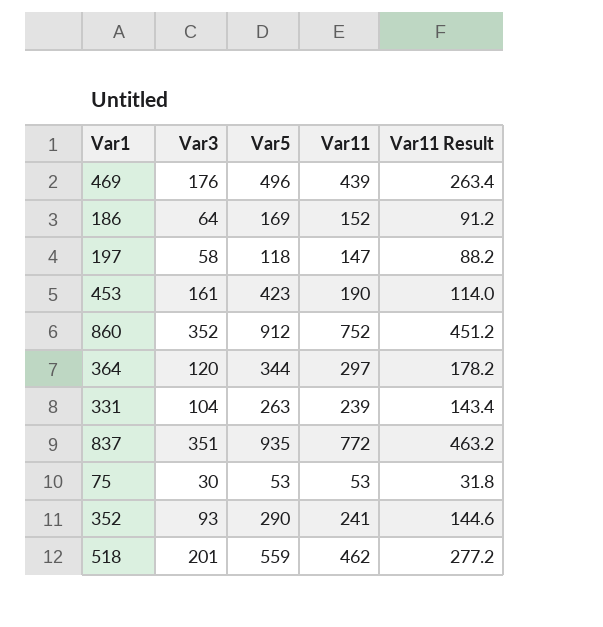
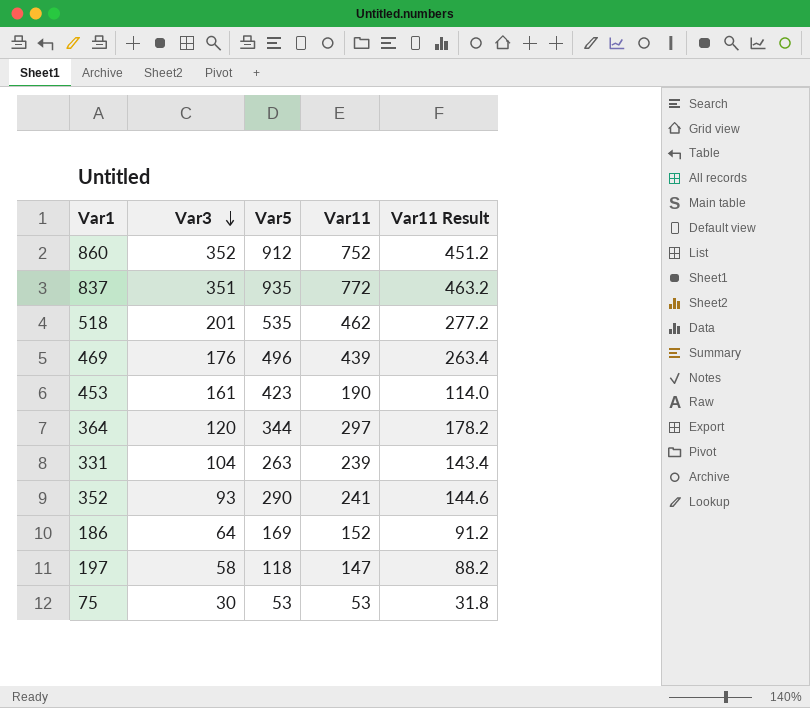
row order: none -> Var3 descending
518 | Var5: 559 -> 535

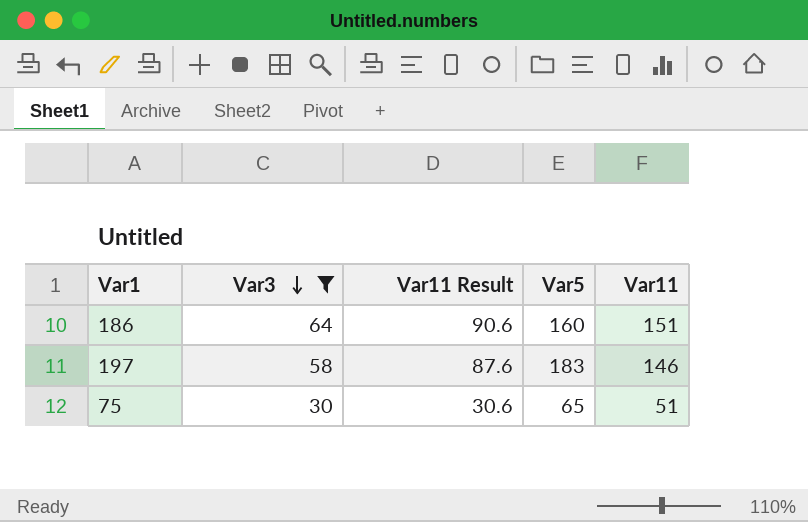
filter: none -> Var3 <= 64
column Var11 Result | position: 5 -> 3
186 | Var11 Result: 91.2 -> 90.6
186 | Var5: 169 -> 160
186 | Var11: 152 -> 151
197 | Var11 Result: 88.2 -> 87.6
197 | Var5: 118 -> 183
197 | Var11: 147 -> 146
75 | Var11 Result: 31.8 -> 30.6
75 | Var5: 53 -> 65
75 | Var11: 53 -> 51

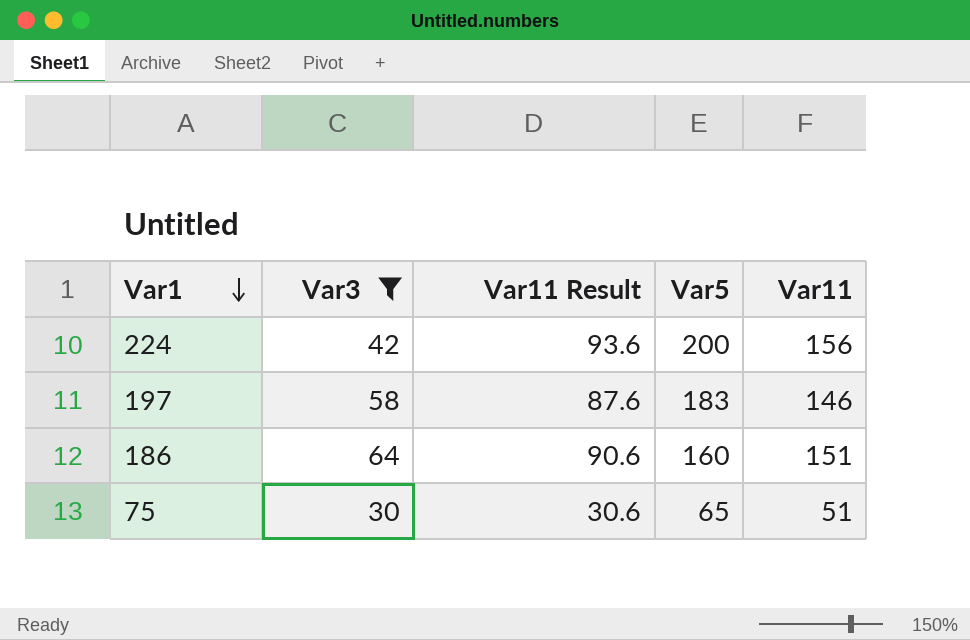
row order: Var3 descending -> Var1 descending
row 224: none -> 42 | 93.6 | 200 | 156

